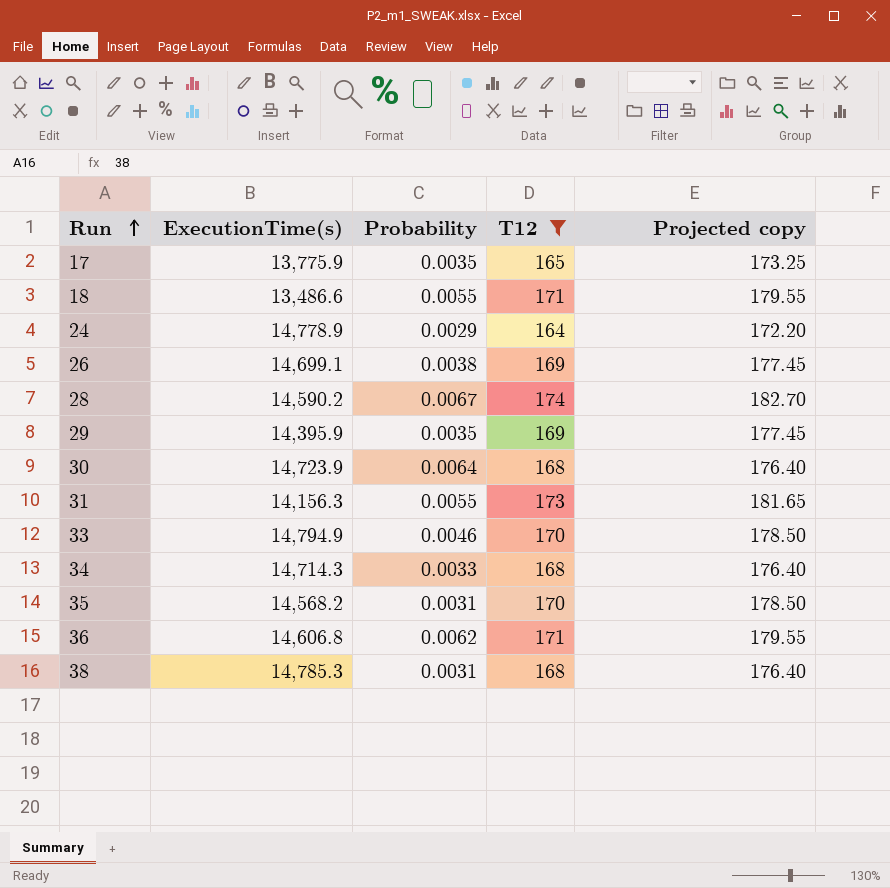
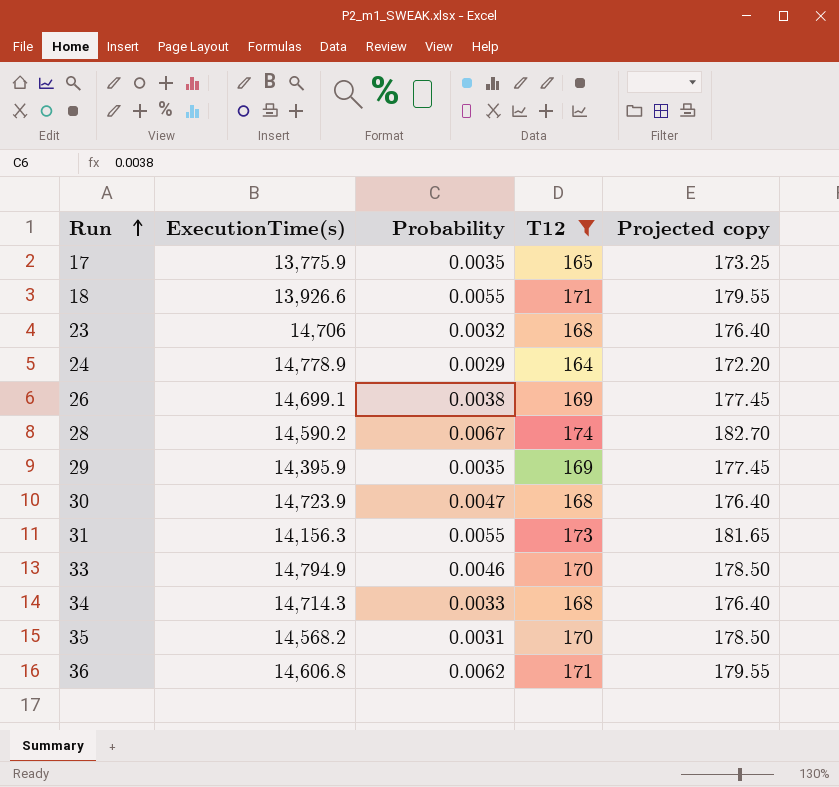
row 38: 14,785.3 | 0.0031 | 168 | 176.40 -> none
18 | ExecutionTime(s): 13,486.6 -> 13,926.6
row 23: none -> 14,706 | 0.0032 | 168 | 176.40
30 | Probability: 0.0064 -> 0.0047

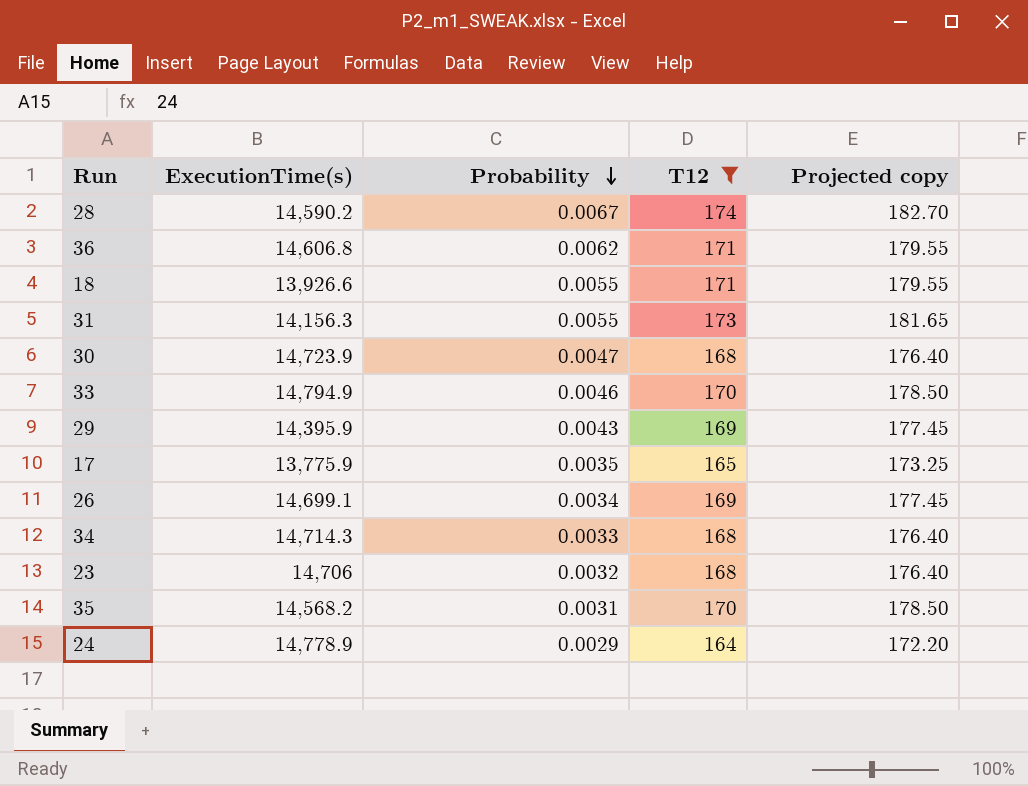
row order: Run ascending -> Probability descending
29 | Probability: 0.0035 -> 0.0043
26 | Probability: 0.0038 -> 0.0034

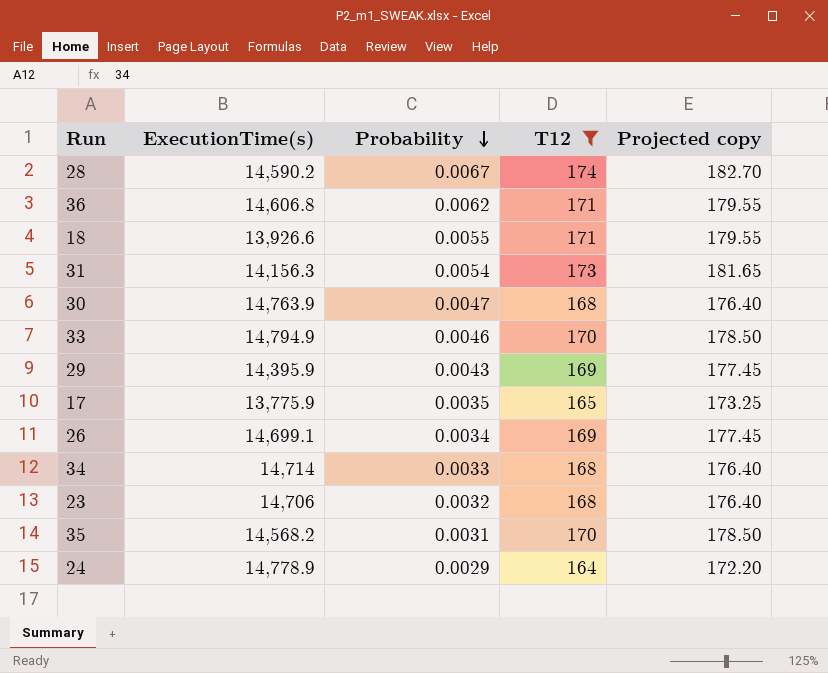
31 | Probability: 0.0055 -> 0.0054
30 | ExecutionTime(s): 14,723.9 -> 14,763.9
34 | ExecutionTime(s): 14,714.3 -> 14,714

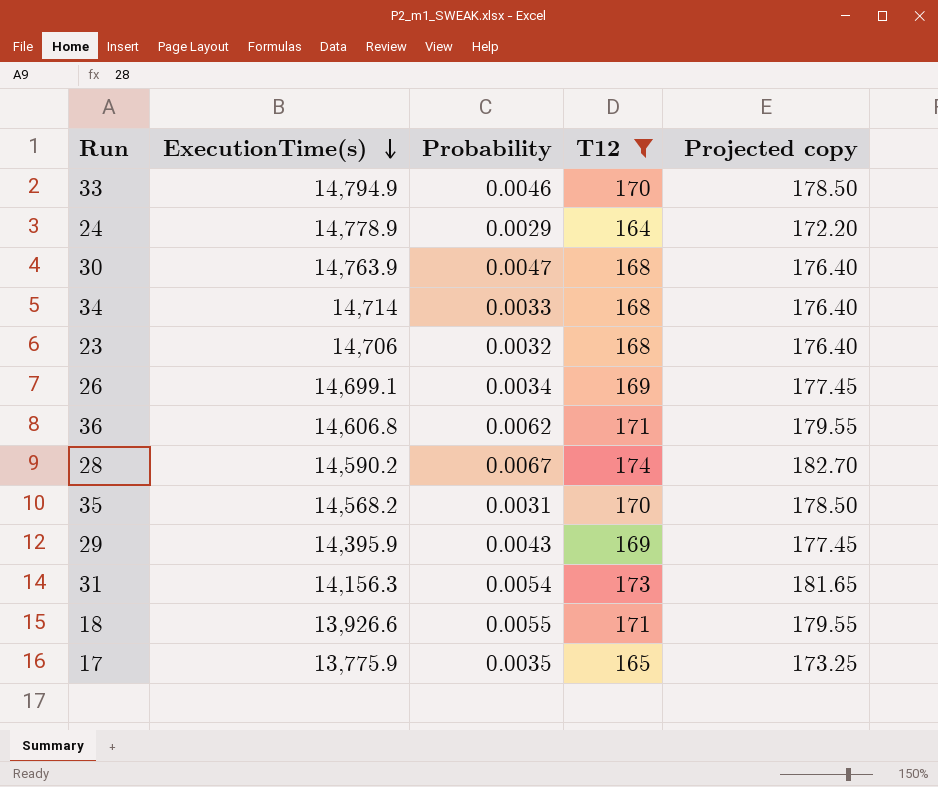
row order: Probability descending -> ExecutionTime(s) descending

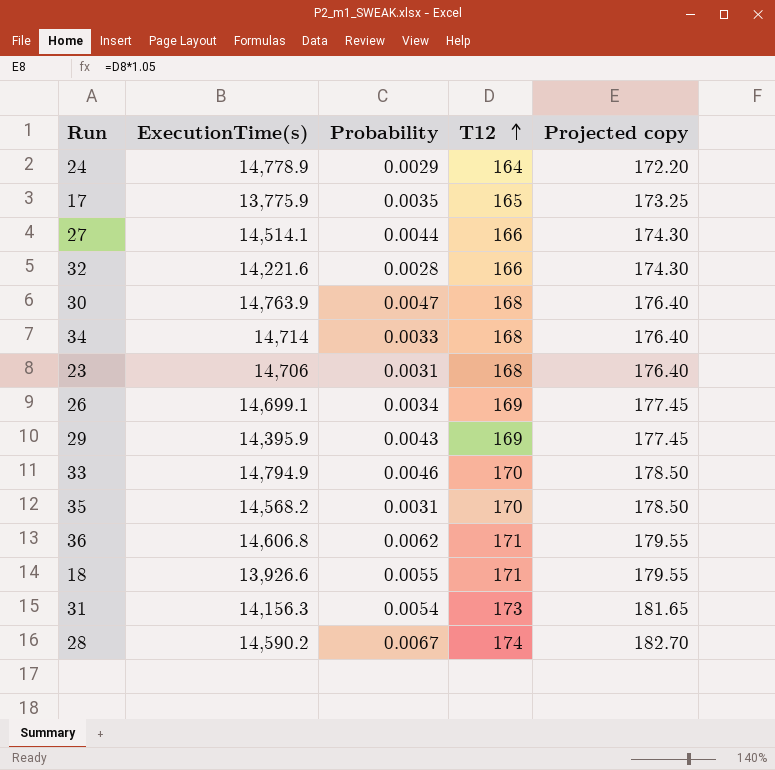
filter: T12 != 166 -> none
row order: ExecutionTime(s) descending -> T12 ascending
23 | Probability: 0.0032 -> 0.0031

